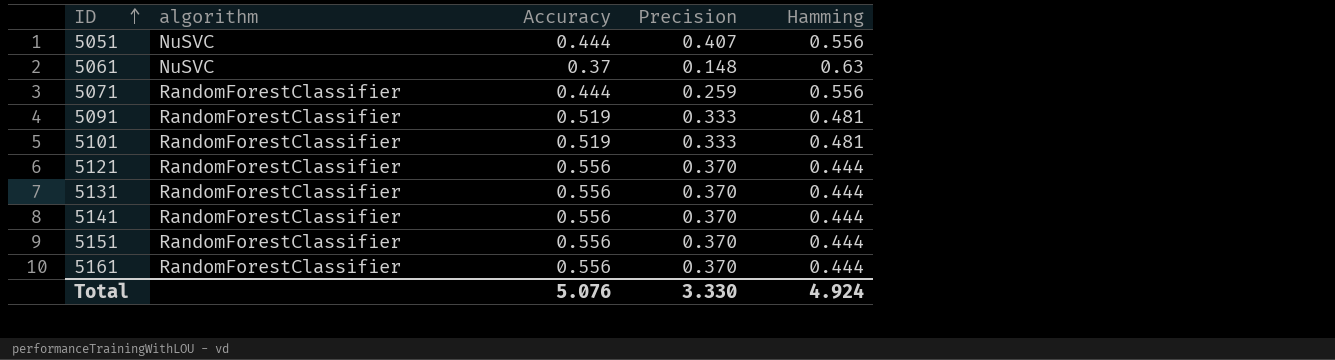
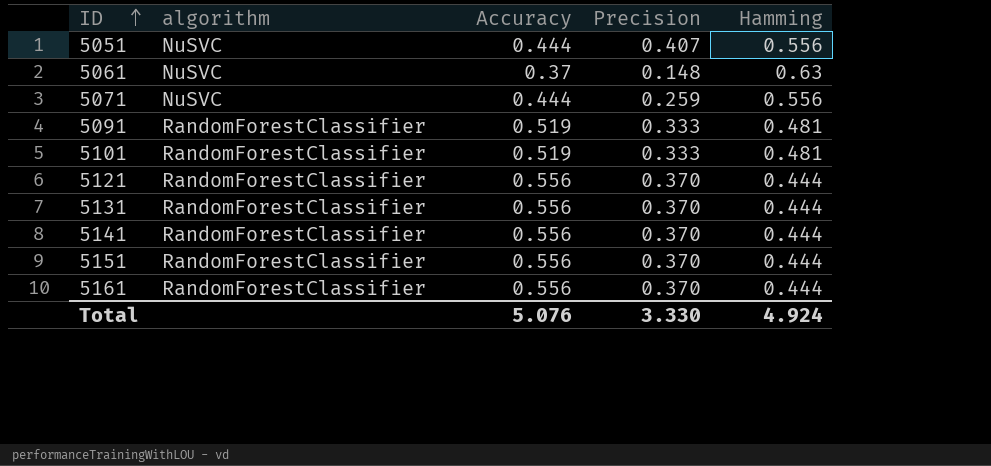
5071 | algorithm: RandomForestClassifier -> NuSVC

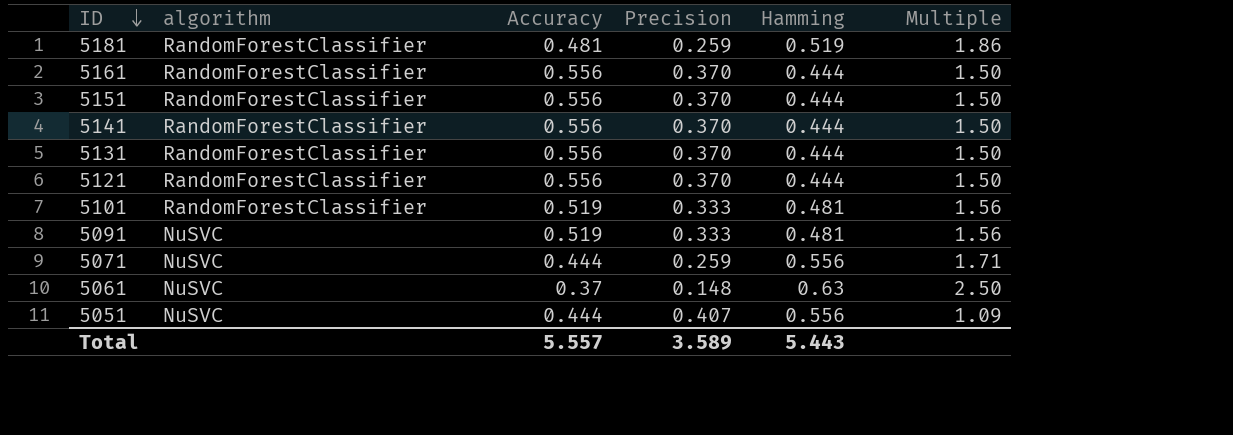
row order: ID ascending -> ID descending
column Multiple | formula: none -> [Accuracy] / [Precision]
row 5181: none -> RandomForestClassifier | 0.481 | 0.259 | 0.519 | 1.86
5091 | algorithm: RandomForestClassifier -> NuSVC
Total | Accuracy: 5.076 -> 5.557
Total | Precision: 3.330 -> 3.589
Total | Hamming: 4.924 -> 5.443

